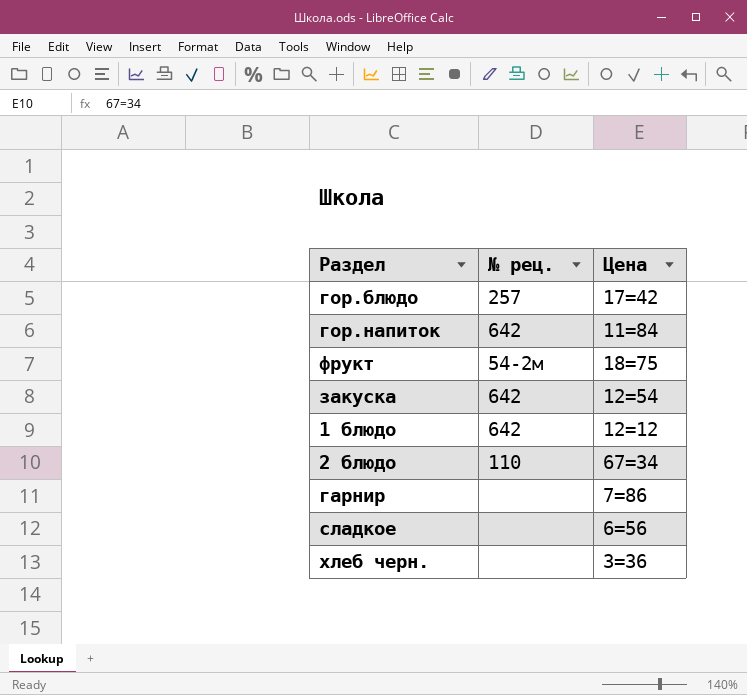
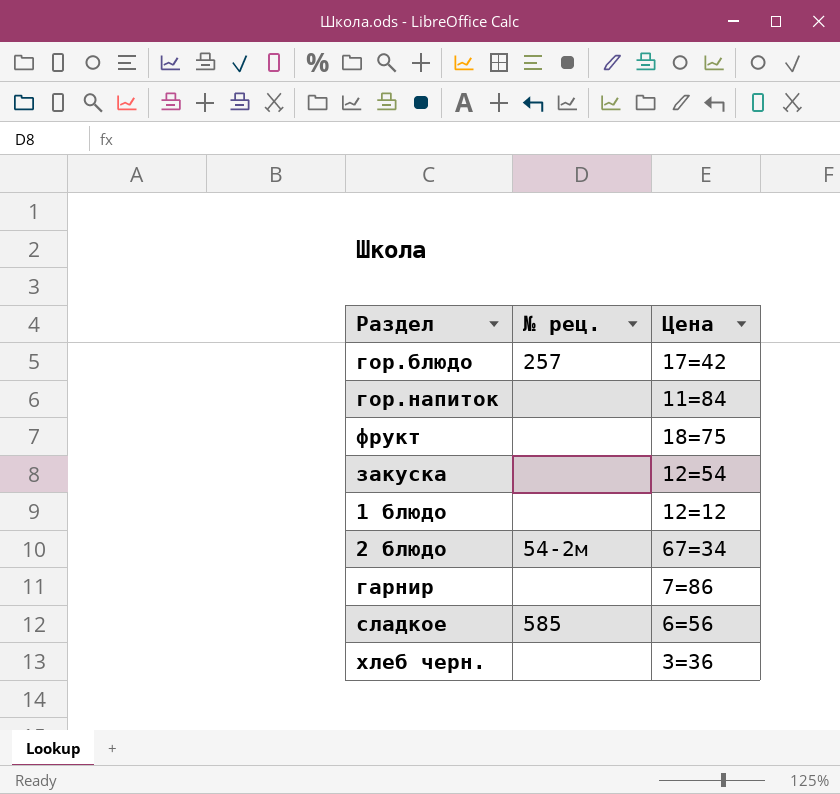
гор.напиток | № рец.: 642 -> none
фрукт | № рец.: 54-2м -> none
закуска | № рец.: 642 -> none
1 блюдо | № рец.: 642 -> none
2 блюдо | № рец.: 110 -> 54-2м
сладкое | № рец.: none -> 585

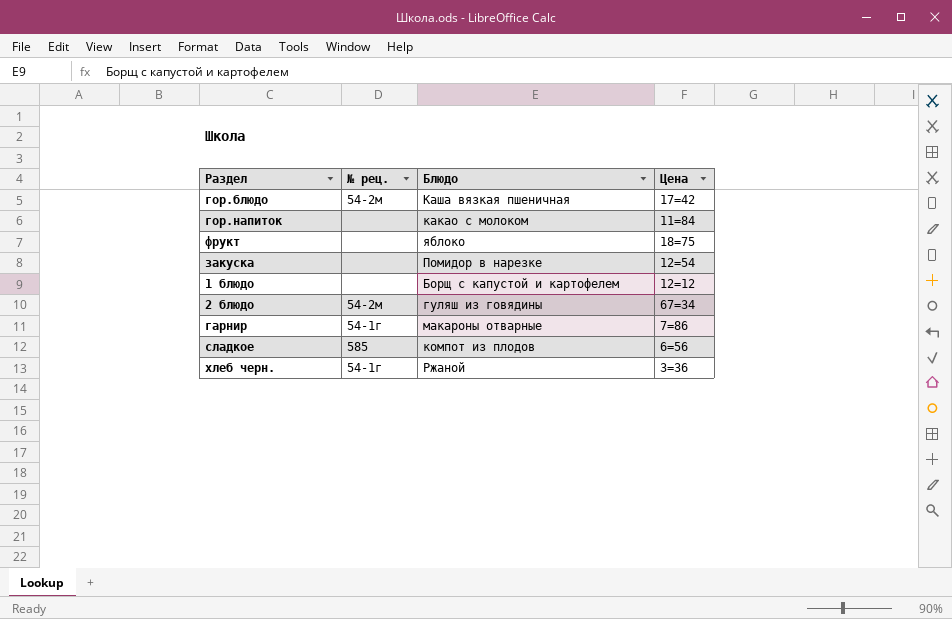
column Блюдо | position: none -> 3
гор.блюдо | № рец.: 257 -> 54-2м
гарнир | № рец.: none -> 54-1г
хлеб черн. | № рец.: none -> 54-1г

